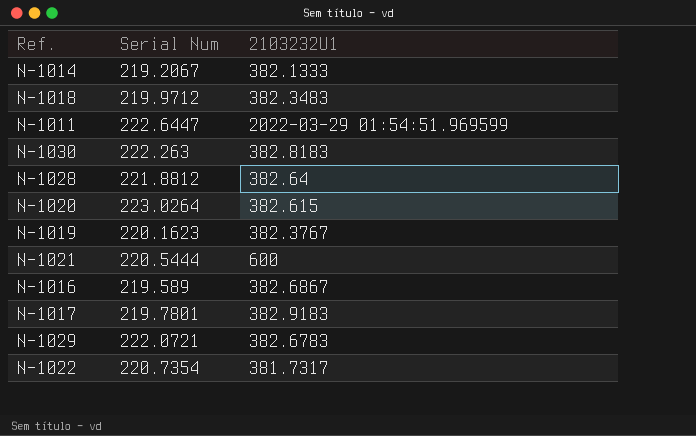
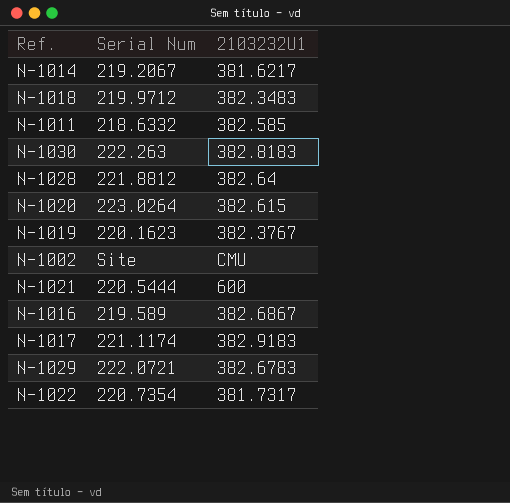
N-1014 | 2103232U1: 382.1333 -> 381.6217
N-1011 | Serial Num: 222.6447 -> 218.6332
N-1011 | 2103232U1: 2022-03-29 01:54:51.969599 -> 382.585
row N-1002: none -> Site | CMU
N-1017 | Serial Num: 219.7801 -> 221.1174

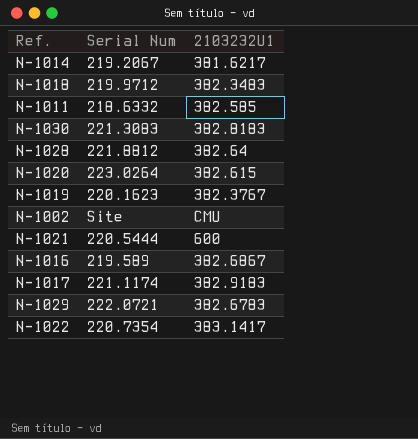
N-1030 | Serial Num: 222.263 -> 221.3083
N-1022 | 2103232U1: 381.7317 -> 383.1417

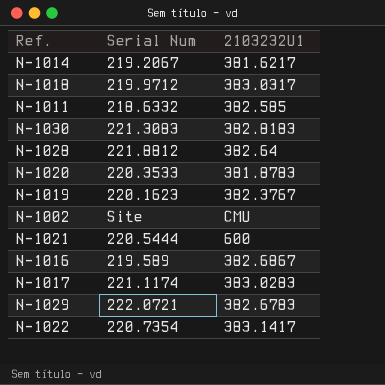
N-1018 | 2103232U1: 382.3483 -> 383.0317
N-1020 | Serial Num: 223.0264 -> 220.3533
N-1020 | 2103232U1: 382.615 -> 381.8783
N-1017 | 2103232U1: 382.9183 -> 383.0283

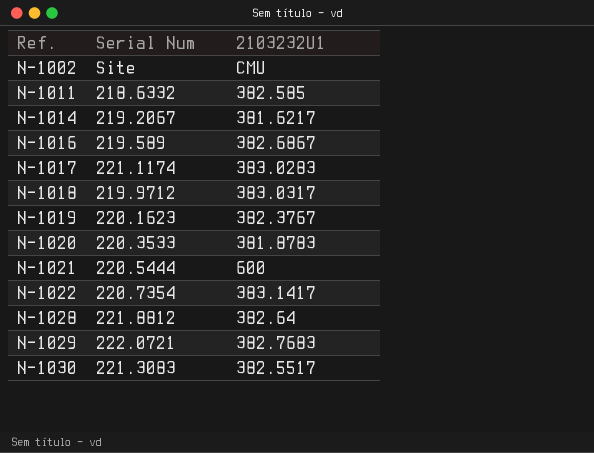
row order: none -> Ref. ascending
N-1029 | 2103232U1: 382.6783 -> 382.7683
N-1030 | 2103232U1: 382.8183 -> 382.5517

